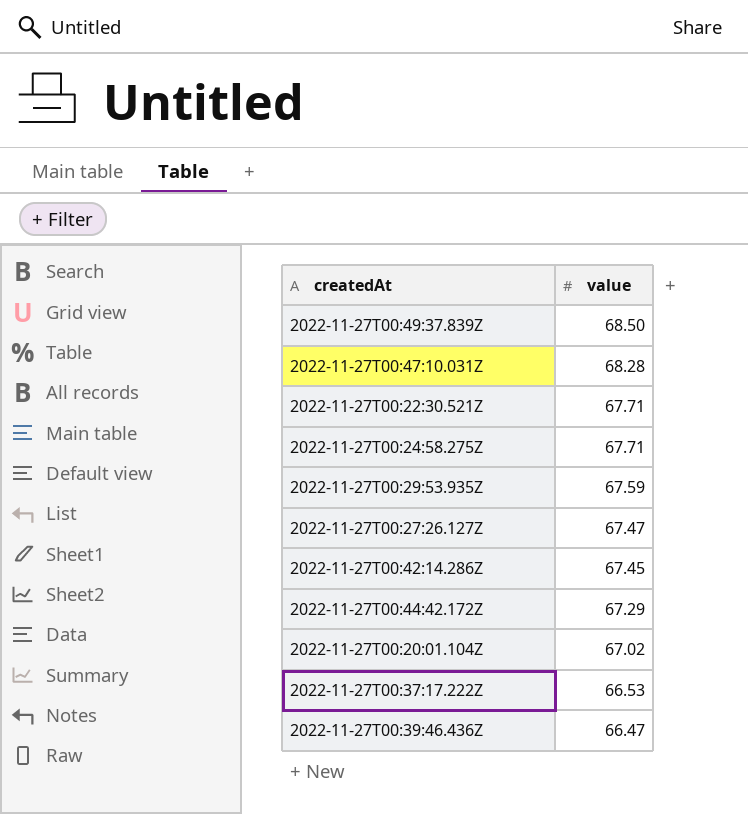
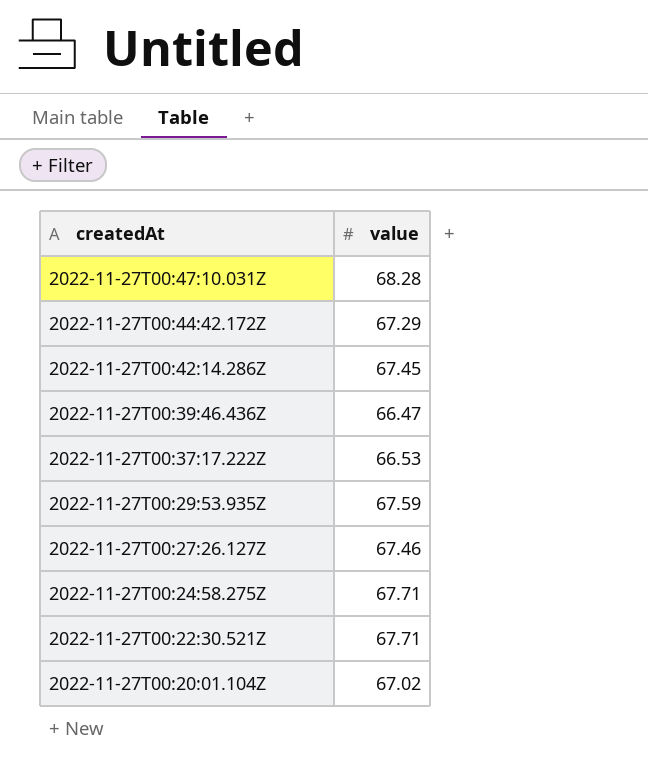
row order: value descending -> createdAt descending
row 2022-11-27T00:49:37.839Z: 68.50 -> none
2022-11-27T00:27:26.127Z | value: 67.47 -> 67.46

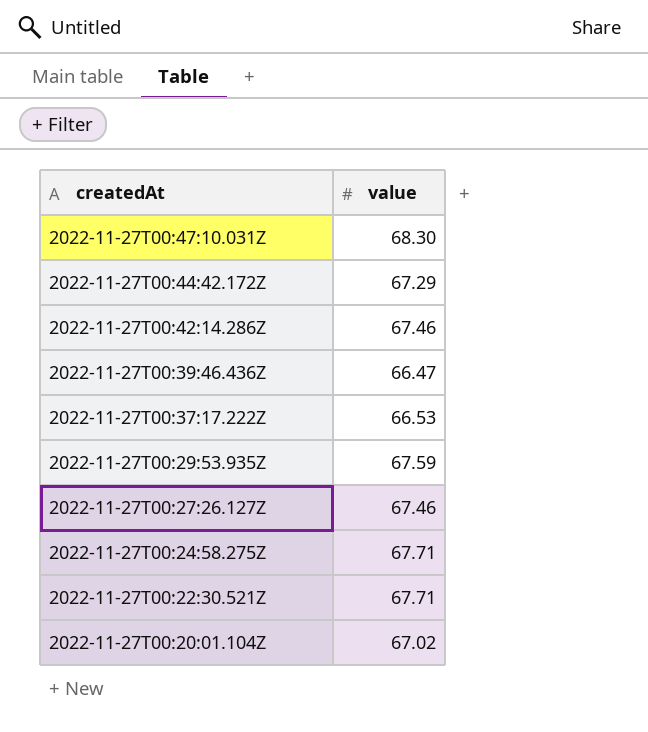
2022-11-27T00:47:10.031Z | value: 68.28 -> 68.30
2022-11-27T00:42:14.286Z | value: 67.45 -> 67.46

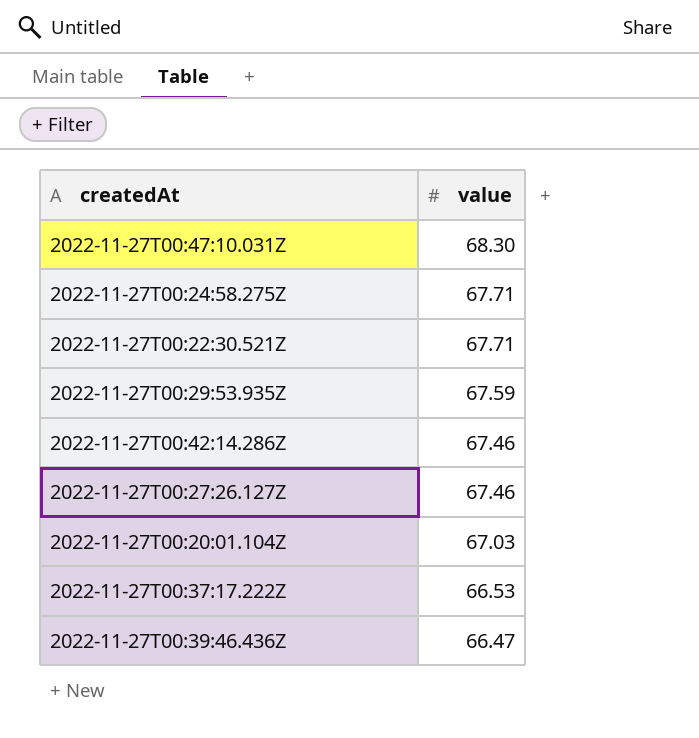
row order: createdAt descending -> value descending
row 2022-11-27T00:44:42.172Z: 67.29 -> none
2022-11-27T00:20:01.104Z | value: 67.02 -> 67.03

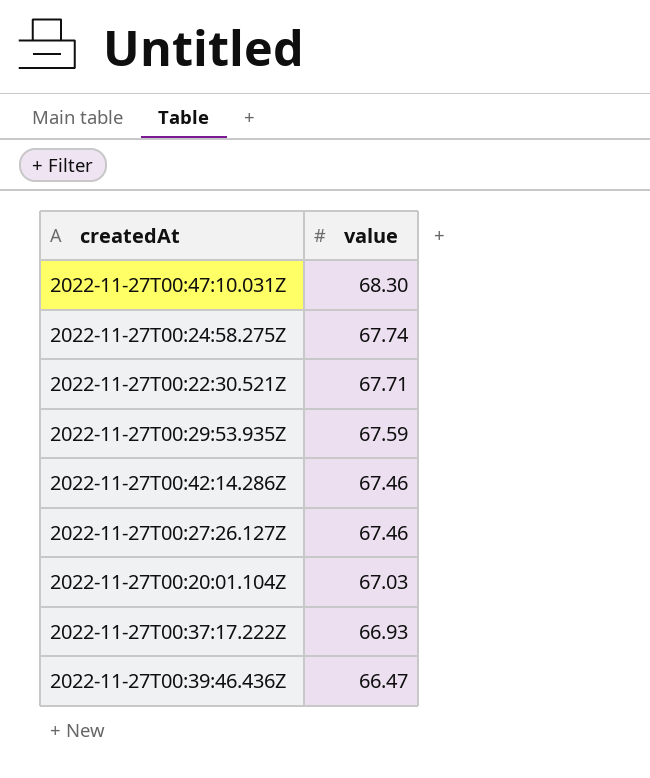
2022-11-27T00:24:58.275Z | value: 67.71 -> 67.74
2022-11-27T00:37:17.222Z | value: 66.53 -> 66.93

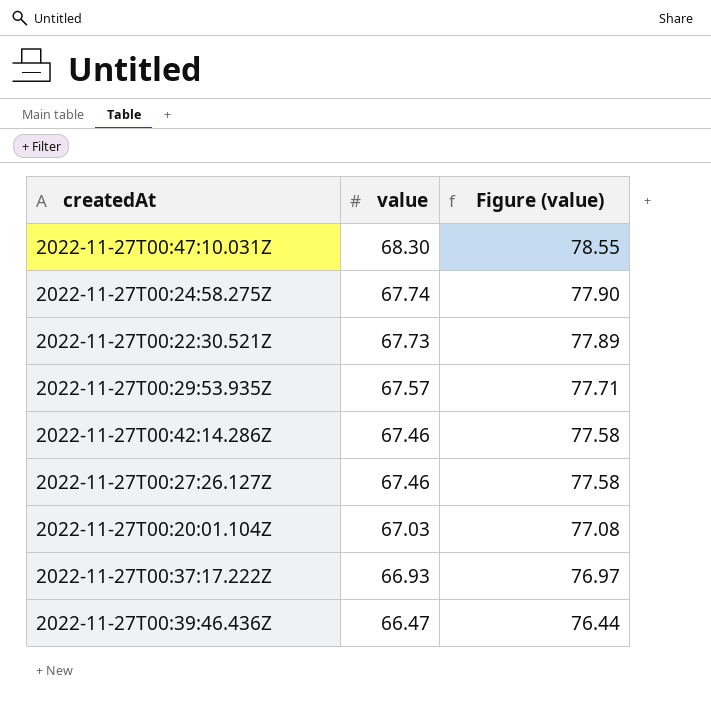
column Figure (value) | formula: none -> [value] * 1.15
2022-11-27T00:22:30.521Z | value: 67.71 -> 67.73
2022-11-27T00:29:53.935Z | value: 67.59 -> 67.57

